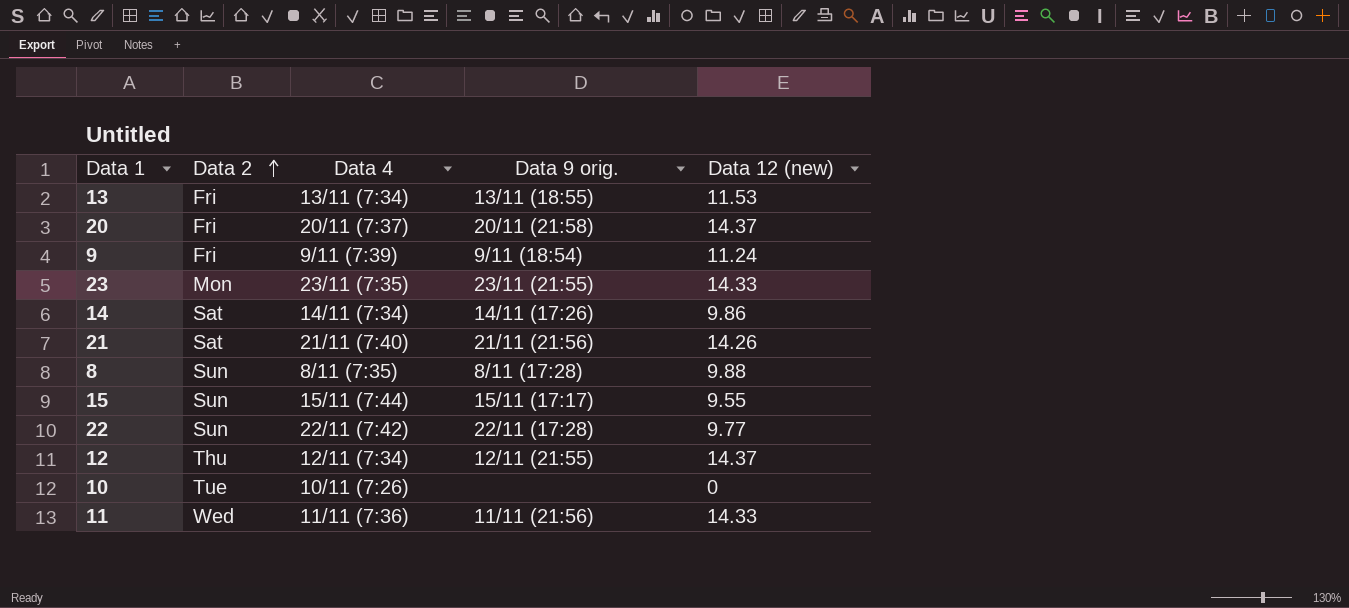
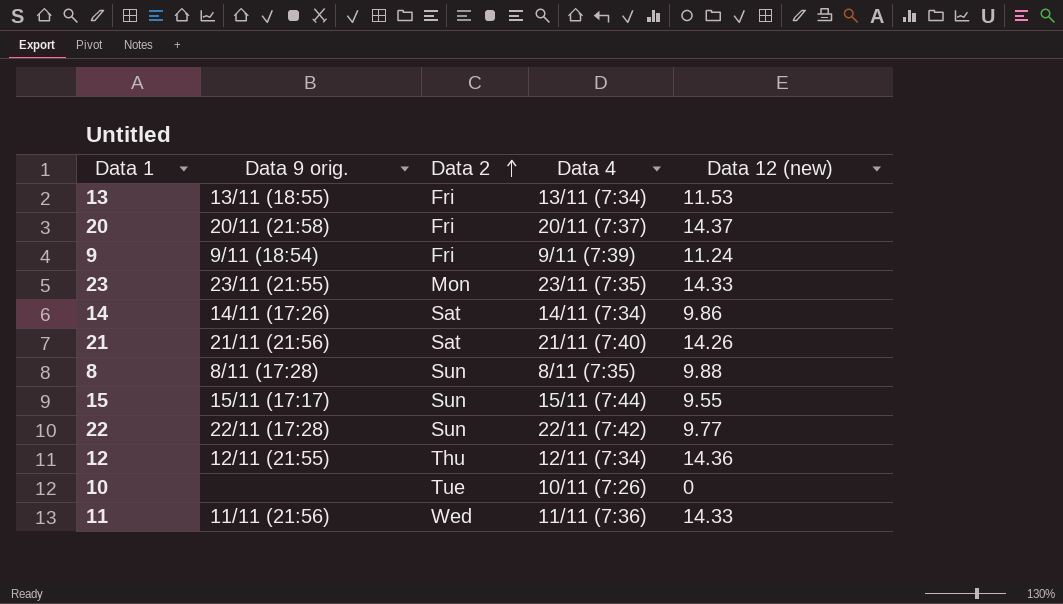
column Data 9 orig. | position: 4 -> 2
12 | Data 12 (new): 14.37 -> 14.36

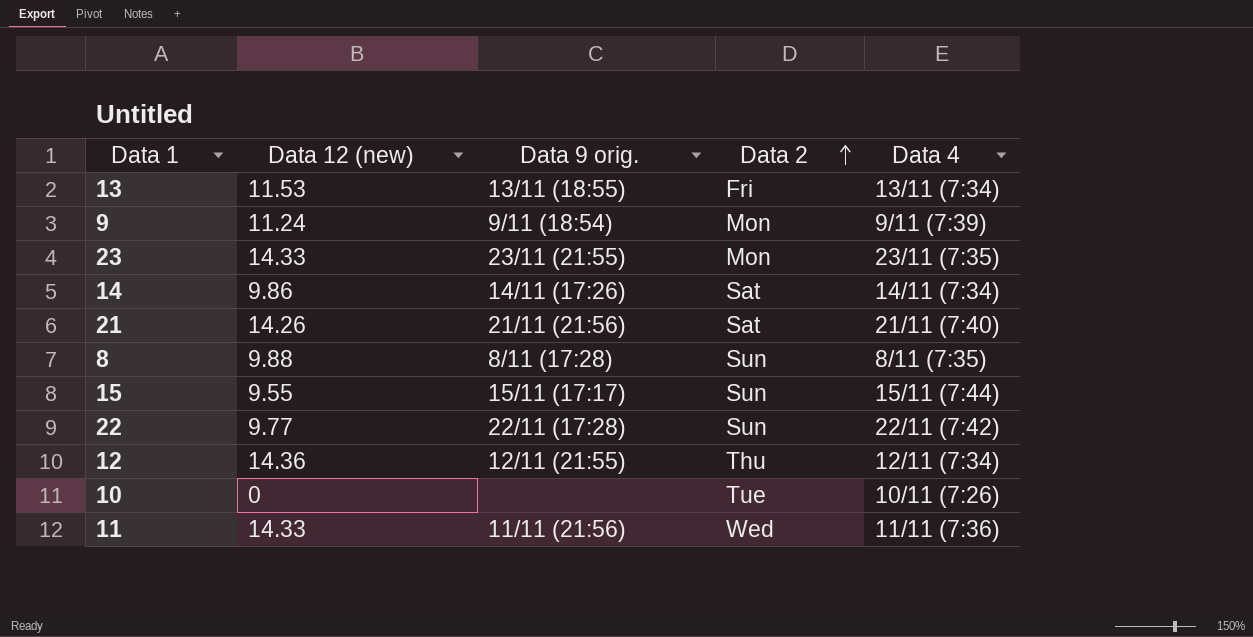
column Data 12 (new) | position: 5 -> 2
row 20: 20/11 (21:58) | Fri | 20/11 (7:37) | 14.37 -> none
9 | Data 2: Fri -> Mon

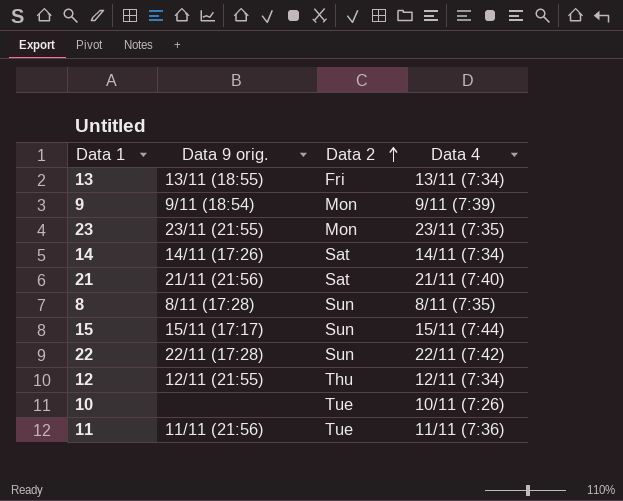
column Data 12 (new) | position: 2 -> none
11 | Data 2: Wed -> Tue

